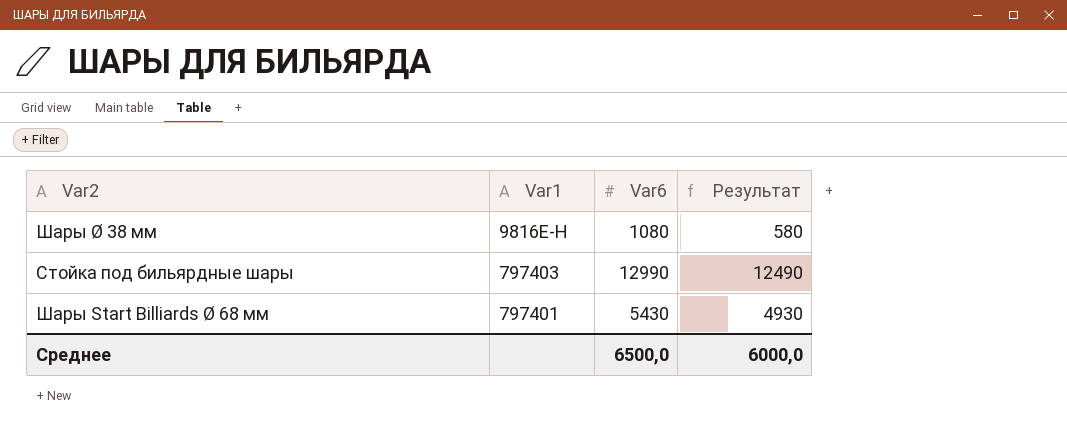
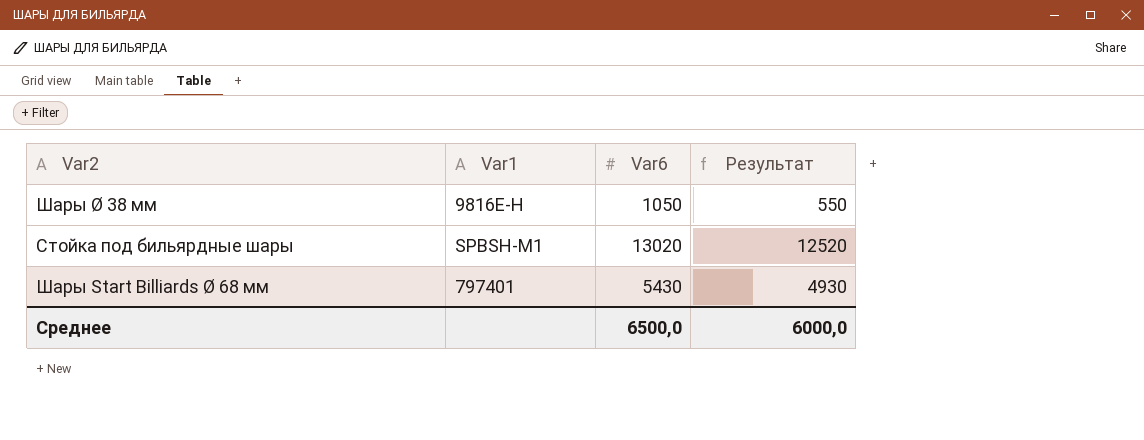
Шары Ø 38 мм | Var6: 1080 -> 1050
Шары Ø 38 мм | Результат: 580 -> 550
Стойка под бильярдные шары | Var1: 797403 -> SPBSH-M1
Стойка под бильярдные шары | Var6: 12990 -> 13020
Стойка под бильярдные шары | Результат: 12490 -> 12520

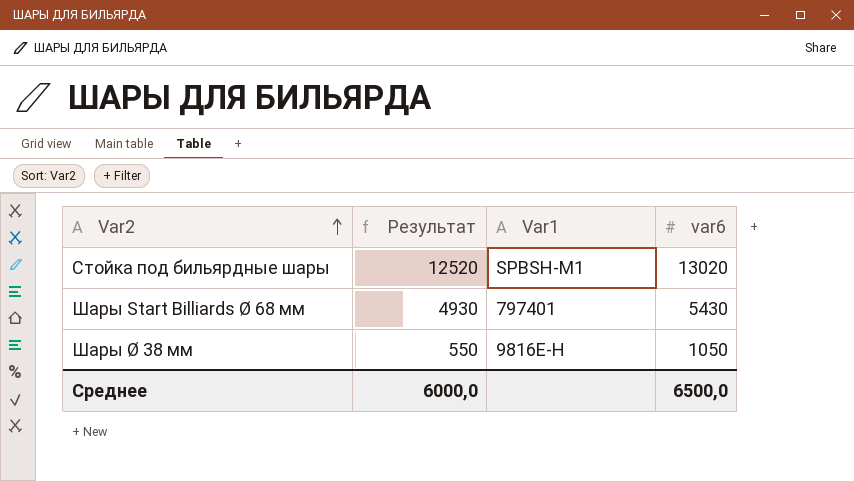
row order: none -> Var2 ascending
column Результат | position: 4 -> 2
column name: Var6 -> var6

